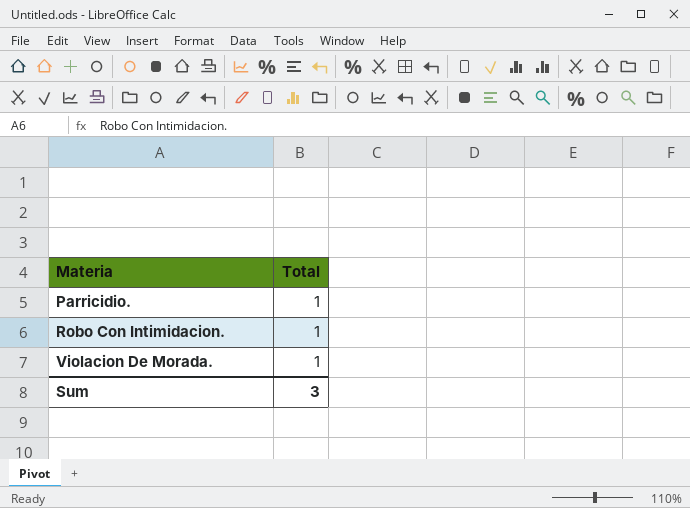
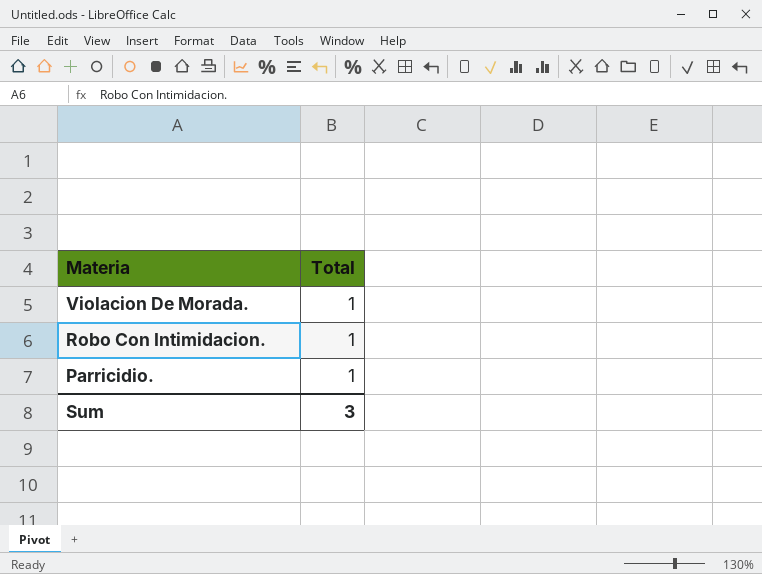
row order: Materia ascending -> Materia descending

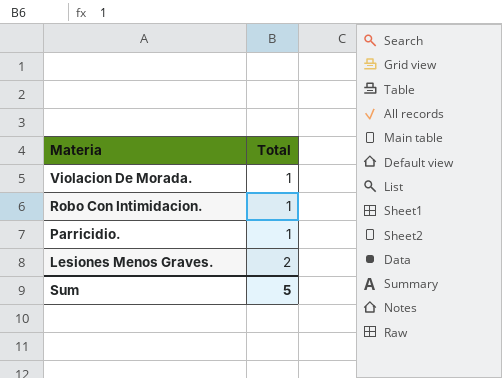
row Lesiones Menos Graves.: none -> 2
Sum | Total: 3 -> 5

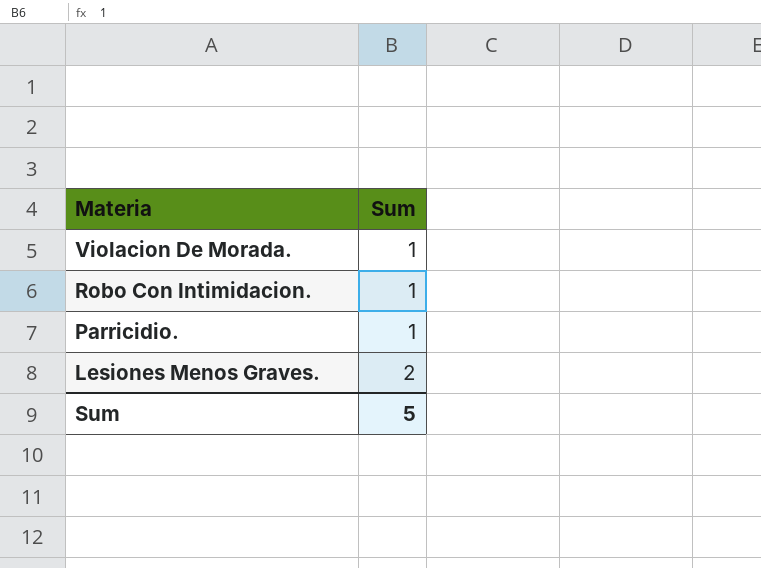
column name: Total -> Sum

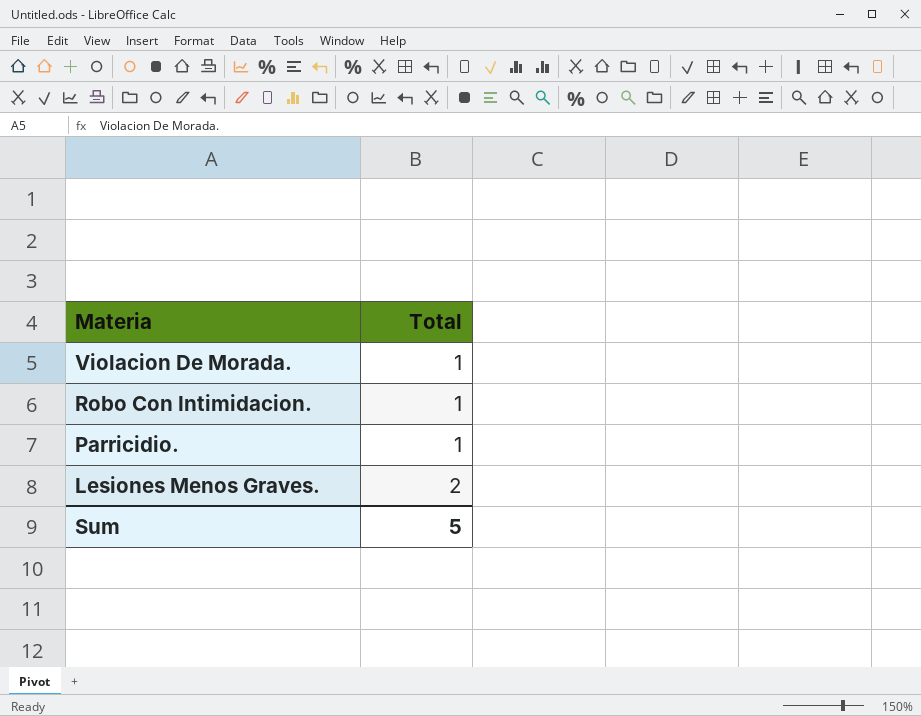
column name: Sum -> Total

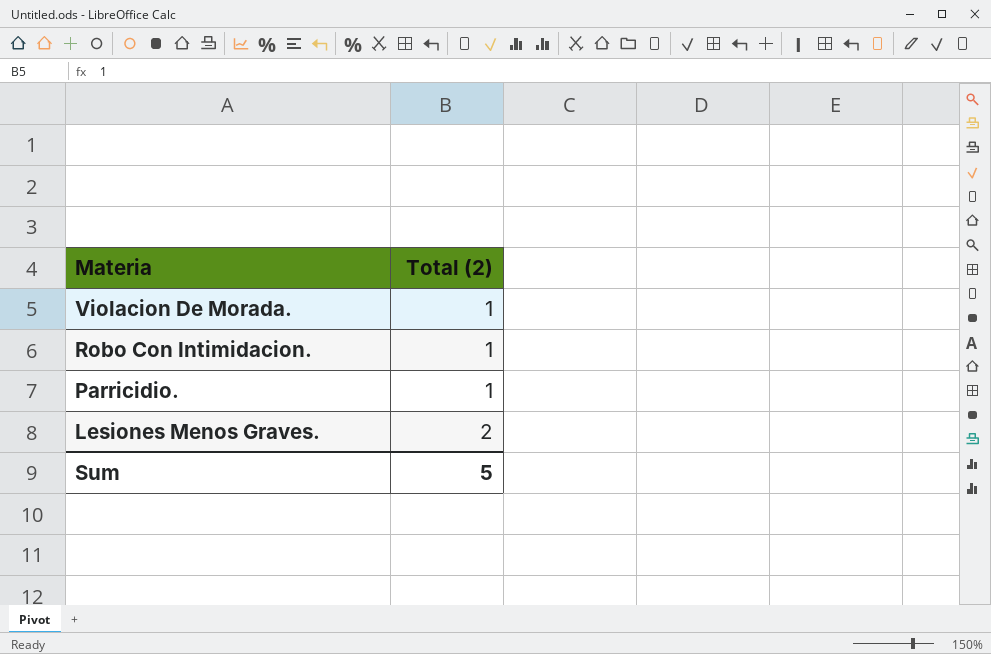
column name: Total -> Total (2)

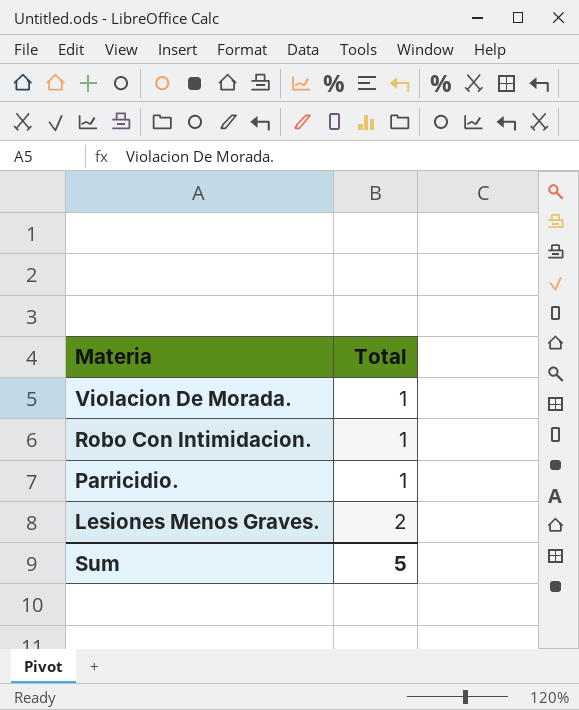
column name: Total (2) -> Total

